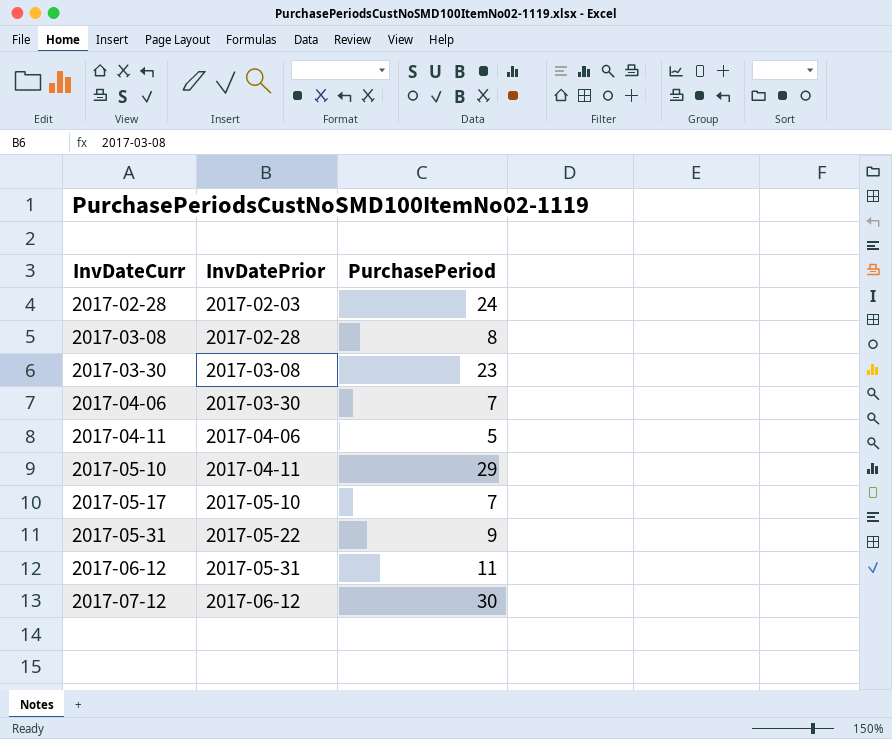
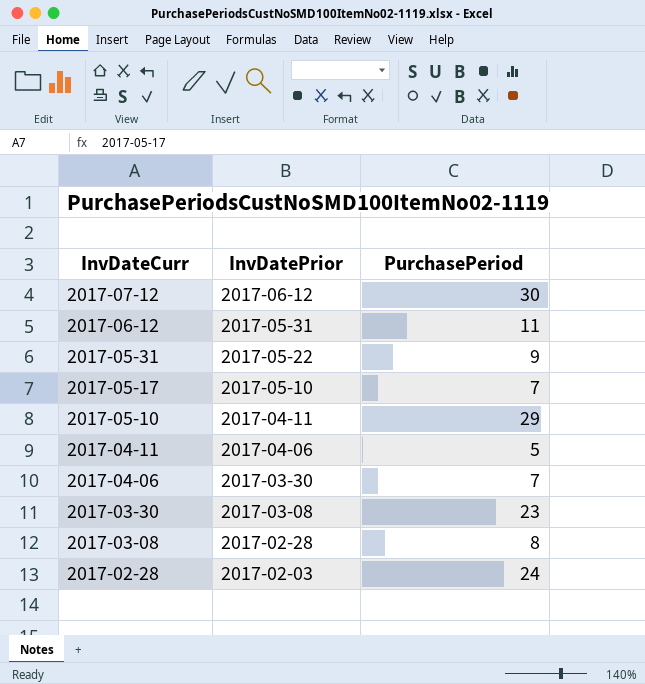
row order: InvDateCurr ascending -> InvDateCurr descending

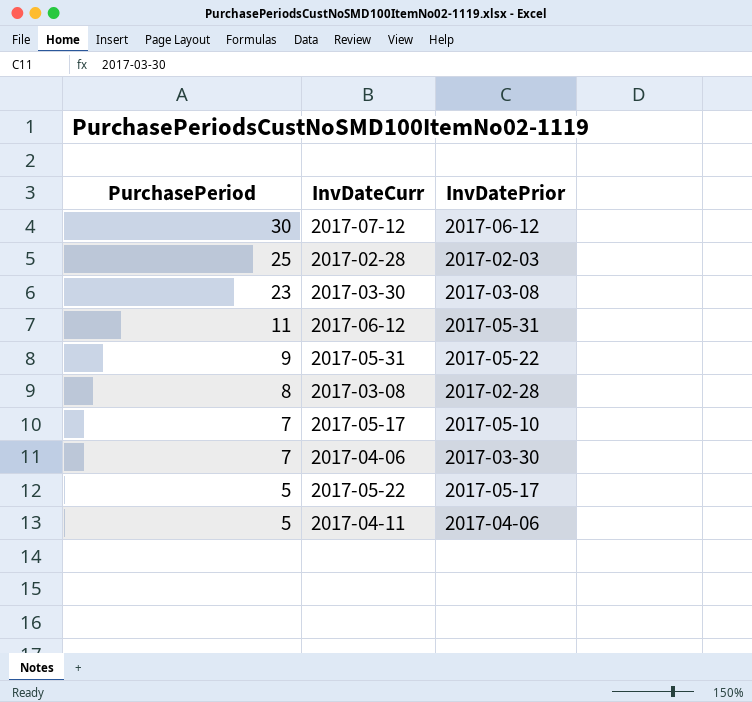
row order: InvDateCurr descending -> PurchasePeriod descending
column PurchasePeriod | position: 3 -> 1
row 2017-05-10: 2017-04-11 | 29 -> none
2017-02-28 | PurchasePeriod: 24 -> 25
row 2017-05-22: none -> 5 | 2017-05-17

